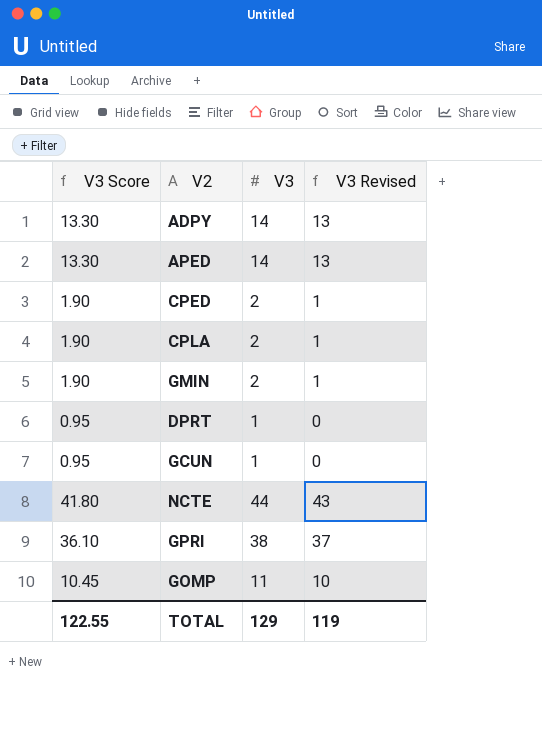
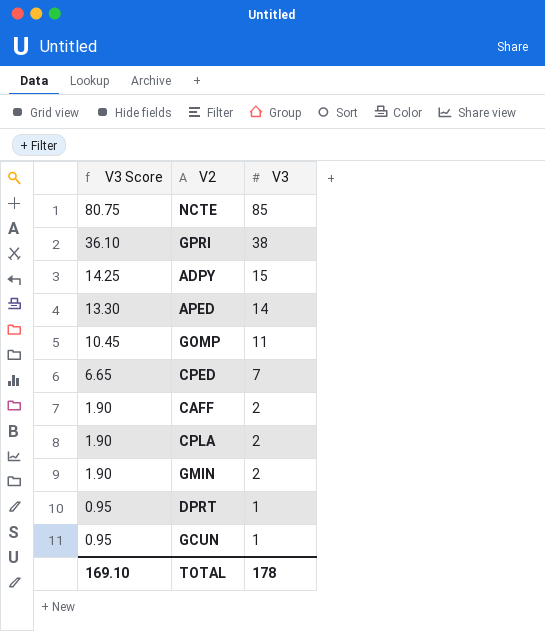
row order: none -> V3 Score descending
column V3 Revised | formula: [V3] - 1 -> none
NCTE | V3 Score: 41.80 -> 80.75
NCTE | V3: 44 -> 85
ADPY | V3 Score: 13.30 -> 14.25
ADPY | V3: 14 -> 15
CPED | V3 Score: 1.90 -> 6.65
CPED | V3: 2 -> 7
row CAFF: none -> 1.90 | 2
TOTAL | V3 Score: 122.55 -> 169.10
TOTAL | V3: 129 -> 178

